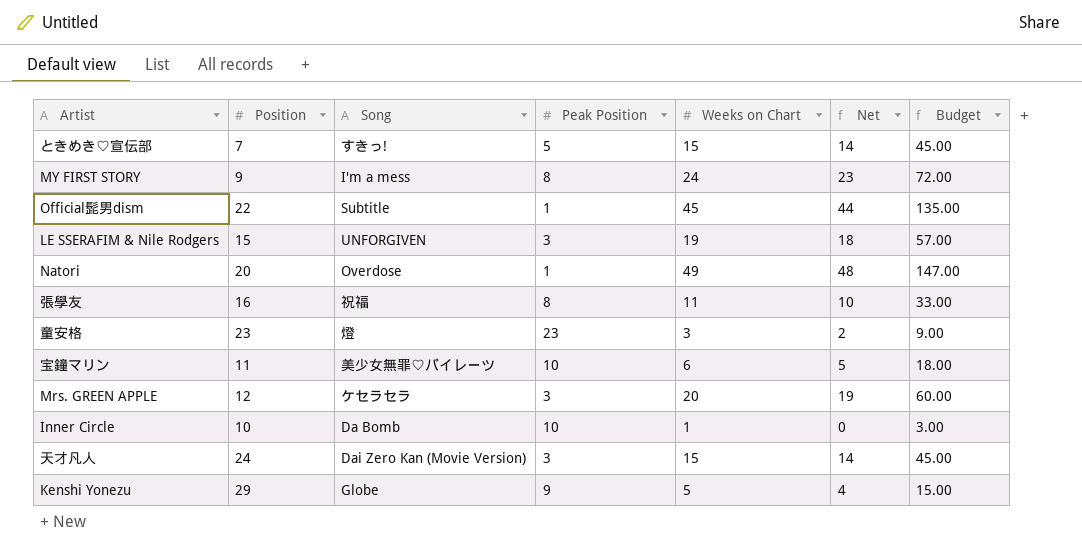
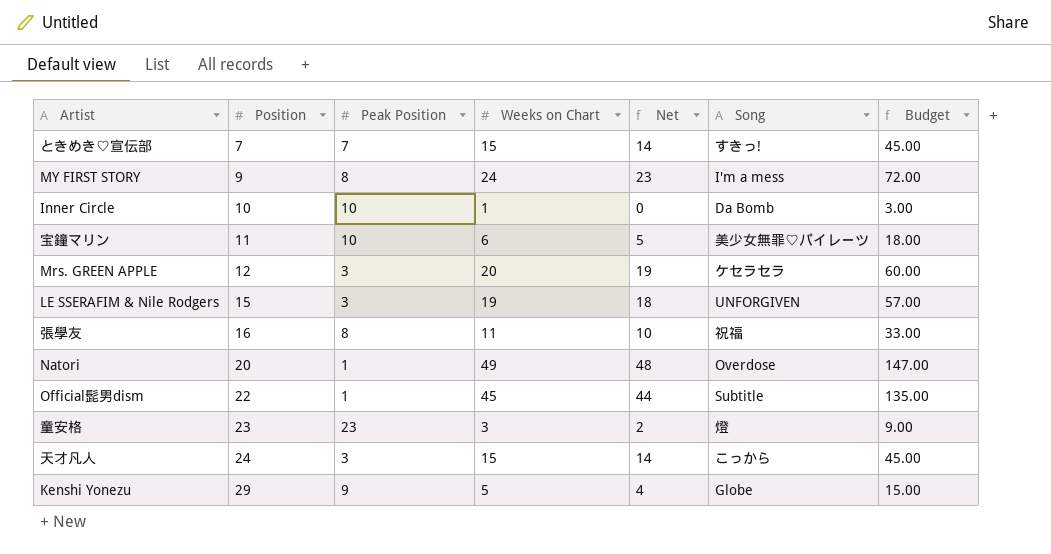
row order: none -> Position ascending
column Song | position: 3 -> 6
ときめき♡宣伝部 | Peak Position: 5 -> 7
天才凡人 | Song: Dai Zero Kan (Movie Version) -> こっから

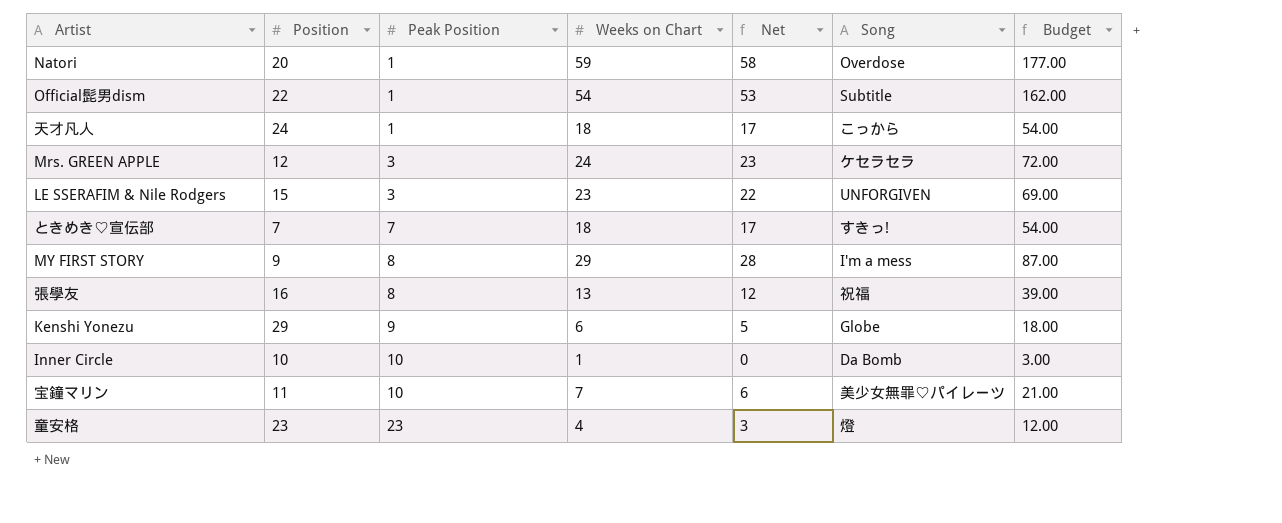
row order: Position ascending -> Peak Position ascending
Natori | Weeks on Chart: 49 -> 59
Natori | Net: 48 -> 58
Natori | Budget: 147.00 -> 177.00
Official髭男dism | Weeks on Chart: 45 -> 54
Official髭男dism | Net: 44 -> 53
Official髭男dism | Budget: 135.00 -> 162.00
天才凡人 | Peak Position: 3 -> 1
天才凡人 | Weeks on Chart: 15 -> 18
天才凡人 | Net: 14 -> 17
天才凡人 | Budget: 45.00 -> 54.00
Mrs. GREEN APPLE | Weeks on Chart: 20 -> 24
Mrs. GREEN APPLE | Net: 19 -> 23
Mrs. GREEN APPLE | Budget: 60.00 -> 72.00
LE SSERAFIM & Nile Rodgers | Weeks on Chart: 19 -> 23
LE SSERAFIM & Nile Rodgers | Net: 18 -> 22
LE SSERAFIM & Nile Rodgers | Budget: 57.00 -> 69.00
ときめき♡宣伝部 | Weeks on Chart: 15 -> 18
ときめき♡宣伝部 | Net: 14 -> 17
ときめき♡宣伝部 | Budget: 45.00 -> 54.00
MY FIRST STORY | Weeks on Chart: 24 -> 29
MY FIRST STORY | Net: 23 -> 28
MY FIRST STORY | Budget: 72.00 -> 87.00
張學友 | Weeks on Chart: 11 -> 13
張學友 | Net: 10 -> 12
張學友 | Budget: 33.00 -> 39.00
Kenshi Yonezu | Weeks on Chart: 5 -> 6
Kenshi Yonezu | Net: 4 -> 5
Kenshi Yonezu | Budget: 15.00 -> 18.00
宝鐘マリン | Weeks on Chart: 6 -> 7
宝鐘マリン | Net: 5 -> 6
宝鐘マリン | Budget: 18.00 -> 21.00
童安格 | Weeks on Chart: 3 -> 4
童安格 | Net: 2 -> 3
童安格 | Budget: 9.00 -> 12.00

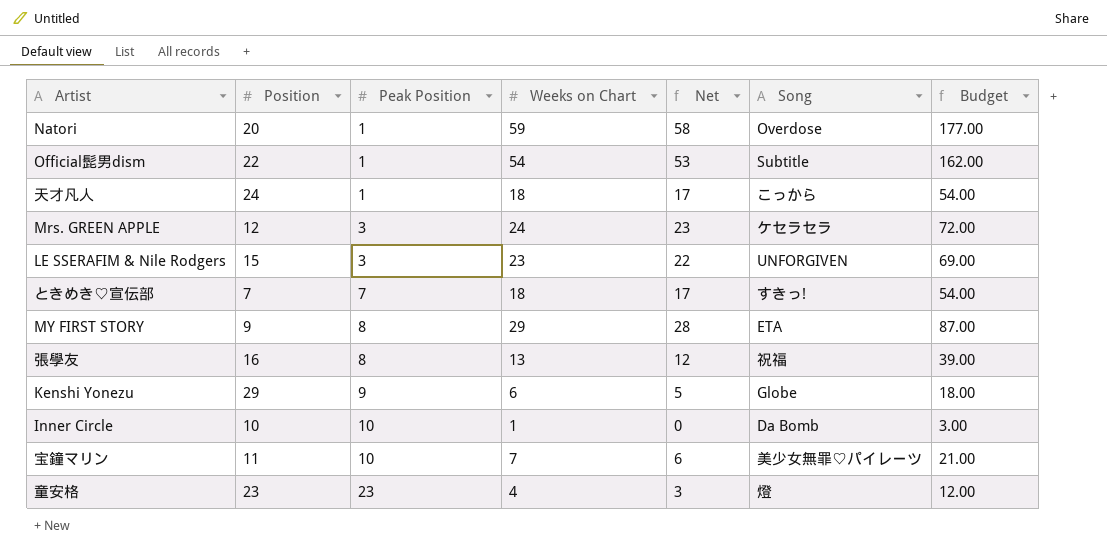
MY FIRST STORY | Song: I'm a mess -> ETA

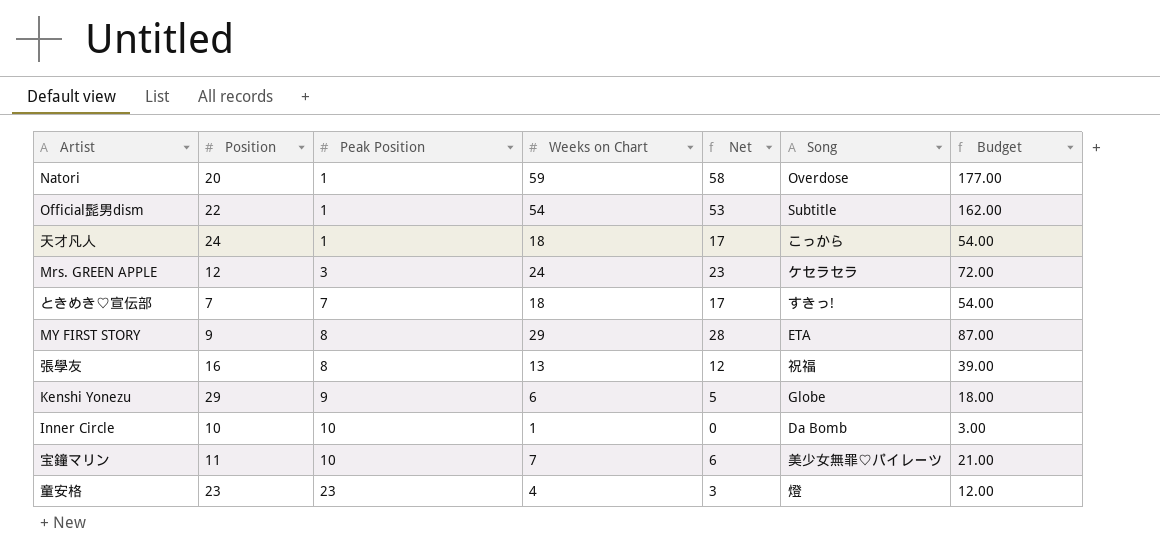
row LE SSERAFIM & Nile Rodgers: 15 | 3 | 23 | 22 | UNFORGIVEN | 69.00 -> none

